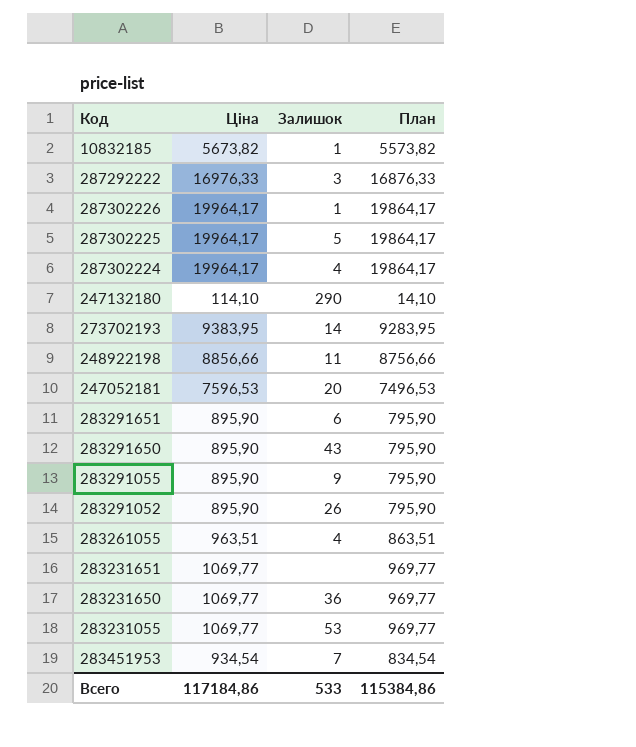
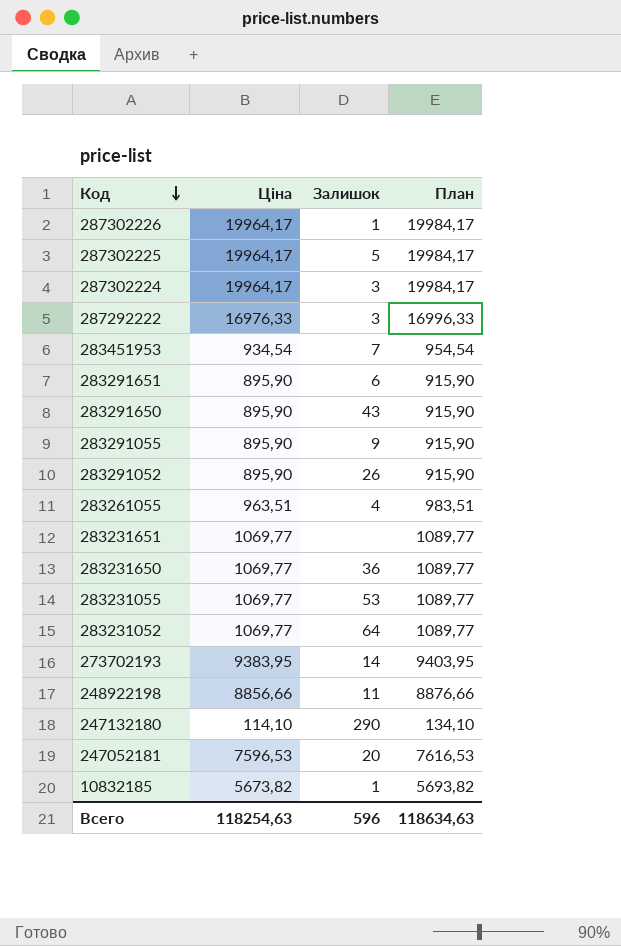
row order: none -> Код descending
column План | formula: [Ціна] - 100 -> [Ціна] + 20
287302224 | Залишок: 4 -> 3
row 283231052: none -> 1069,77 | 64 | 1089,77
Всего | Ціна: 117184,86 -> 118254,63
Всего | Залишок: 533 -> 596
Всего | План: 115384,86 -> 118634,63

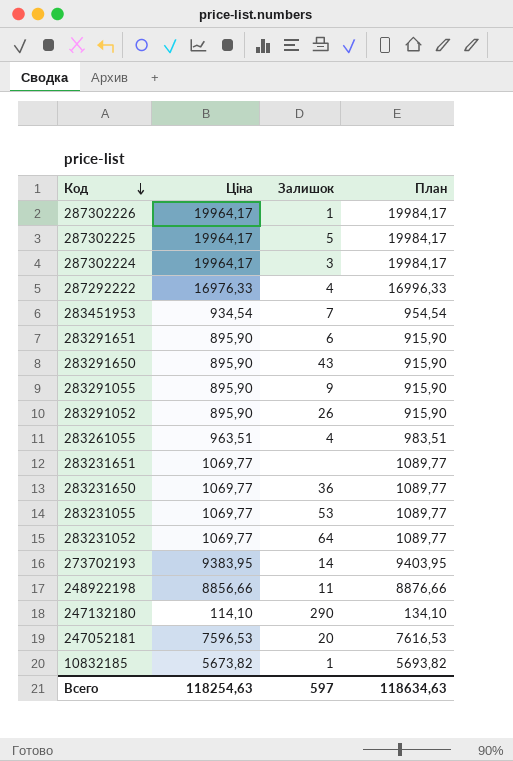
287292222 | Залишок: 3 -> 4
Всего | Залишок: 596 -> 597

